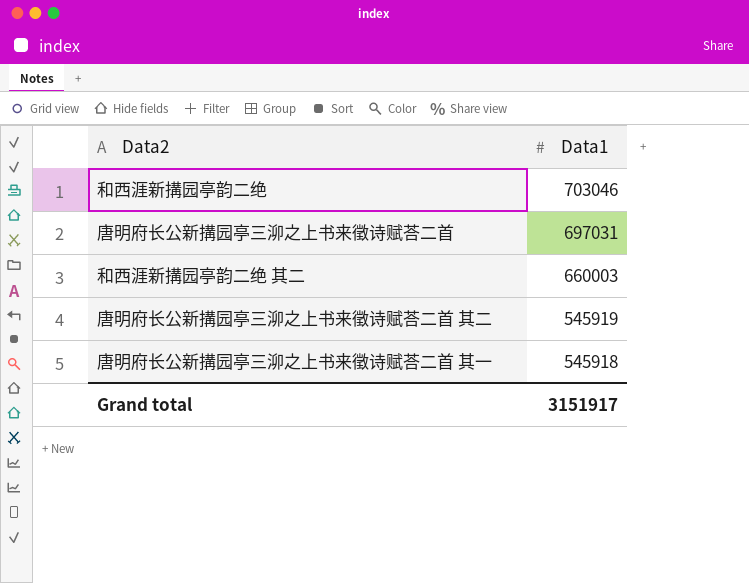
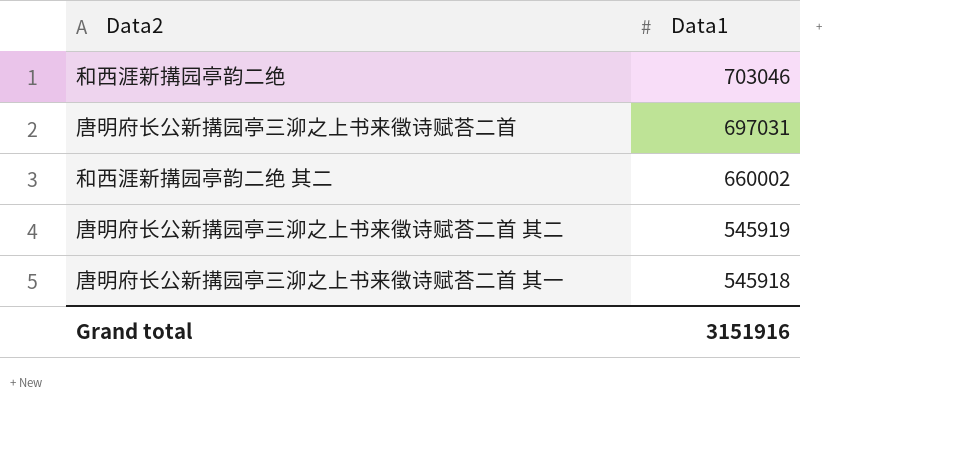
和西涯新搆园亭韵二绝 其二 | Data1: 660003 -> 660002
Grand total | Data1: 3151917 -> 3151916

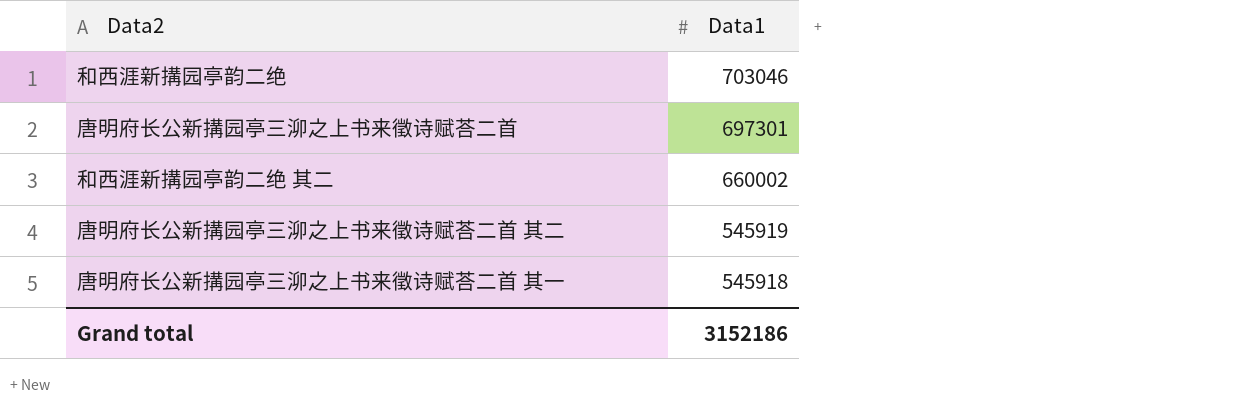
唐明府长公新搆园亭三泖之上书来徵诗赋荅二首 | Data1: 697031 -> 697301
Grand total | Data1: 3151916 -> 3152186

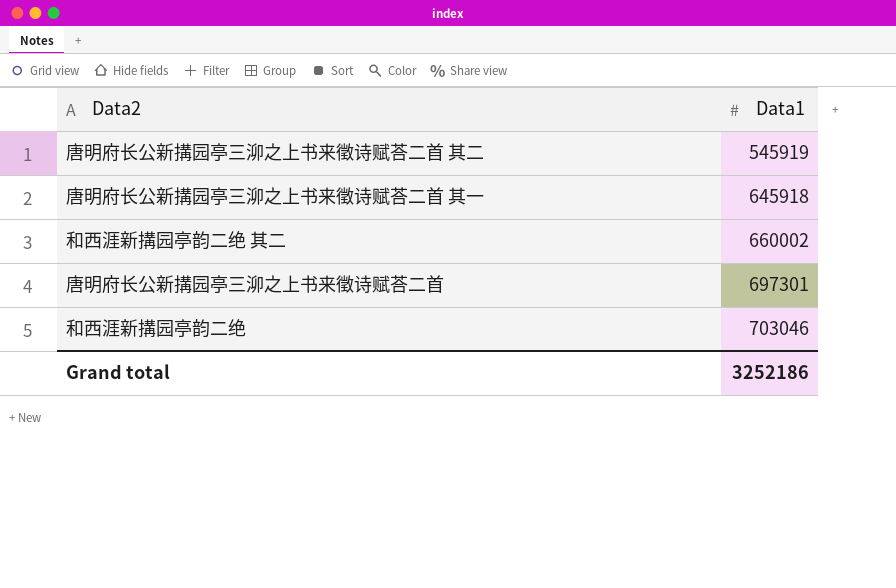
row order: Data1 descending -> Data1 ascending
唐明府长公新搆园亭三泖之上书来徵诗赋荅二首 其一 | Data1: 545918 -> 645918
Grand total | Data1: 3152186 -> 3252186

